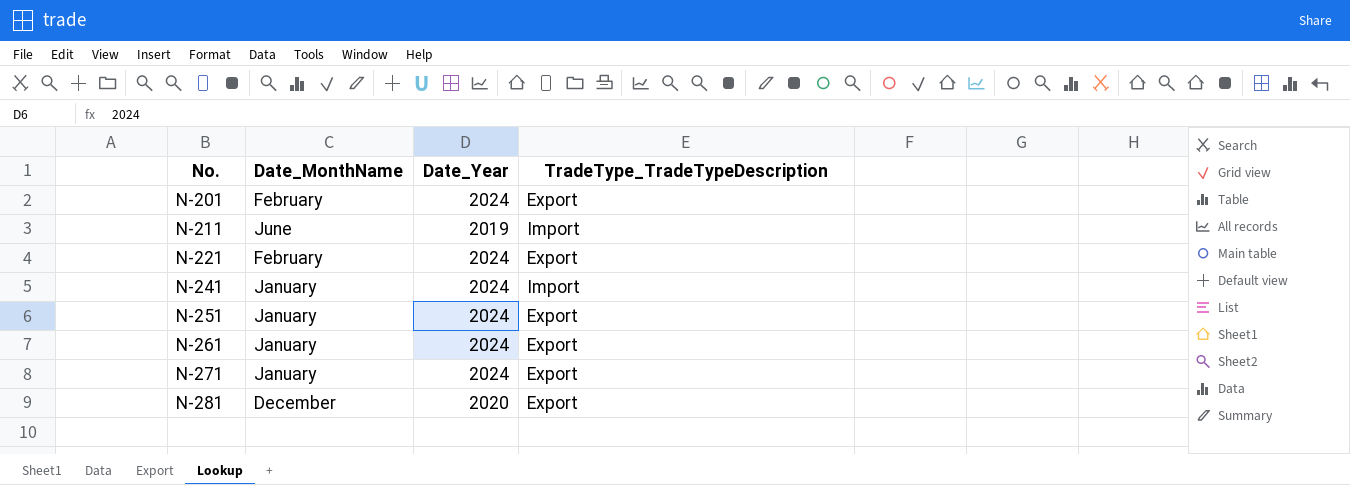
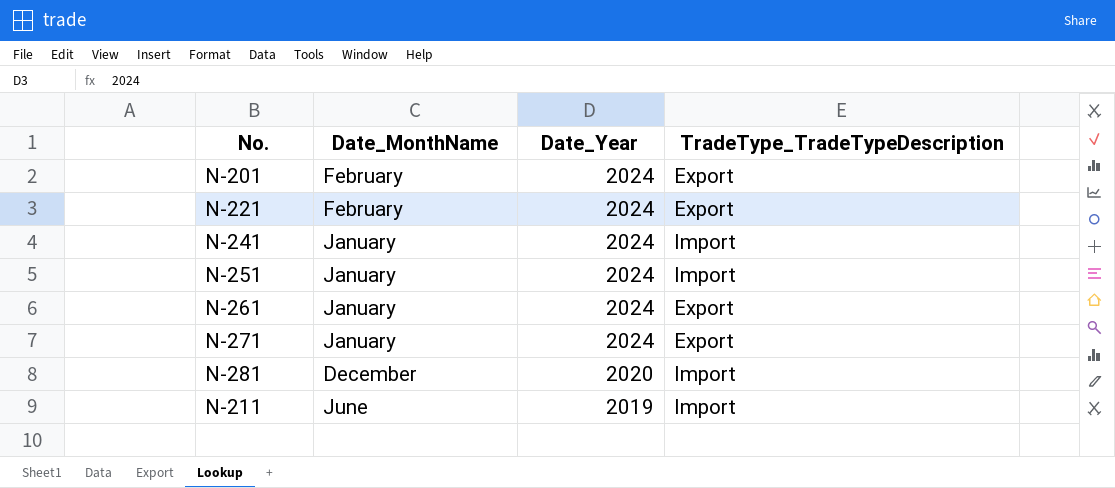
row order: No. ascending -> Date_Year descending
N-251 | TradeType_TradeTypeDescription: Export -> Import
N-281 | TradeType_TradeTypeDescription: Export -> Import

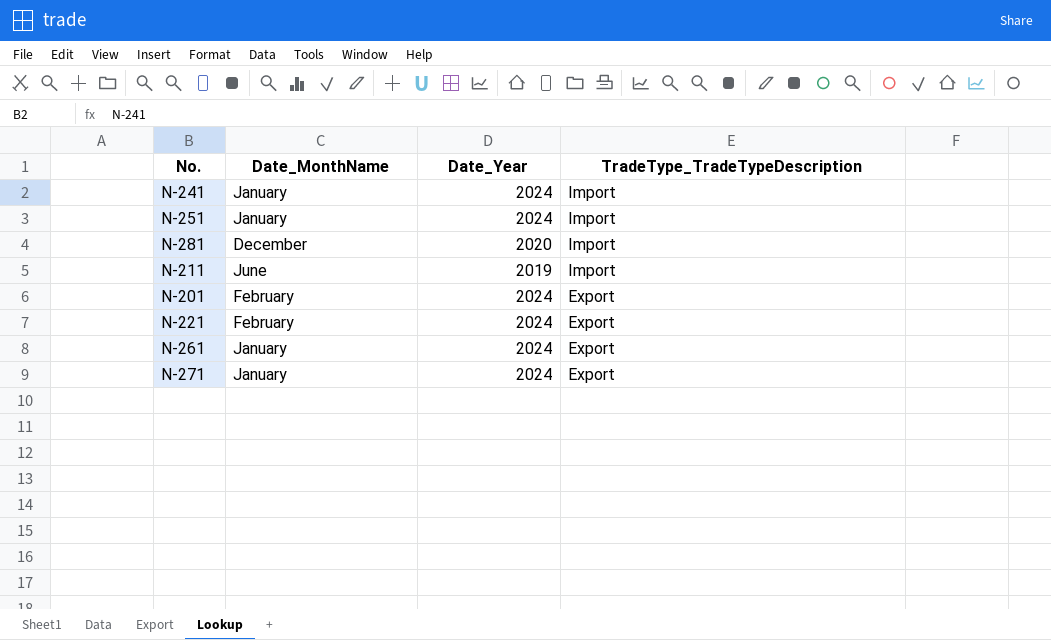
row order: Date_Year descending -> TradeType_TradeTypeDescription descending

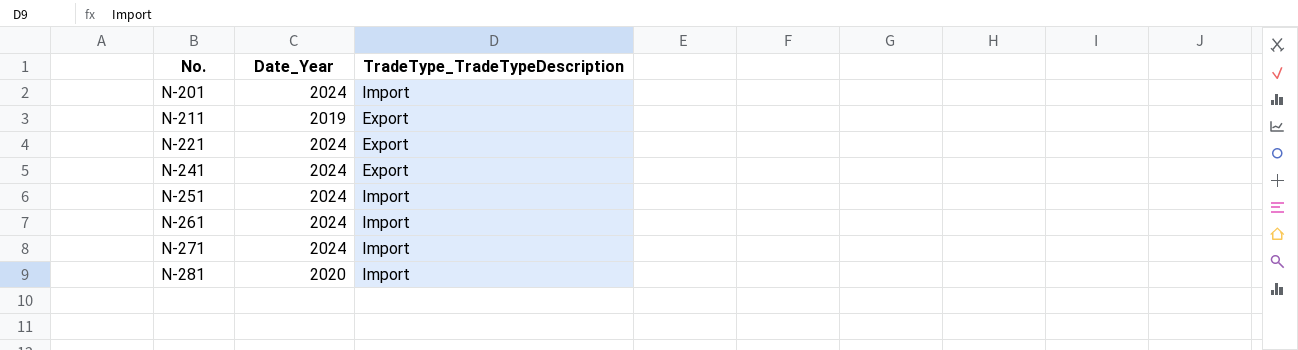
row order: TradeType_TradeTypeDescription descending -> No. ascending
column Date_MonthName | position: 2 -> none
N-201 | TradeType_TradeTypeDescription: Export -> Import
N-211 | TradeType_TradeTypeDescription: Import -> Export
N-241 | TradeType_TradeTypeDescription: Import -> Export
N-261 | TradeType_TradeTypeDescription: Export -> Import
N-271 | TradeType_TradeTypeDescription: Export -> Import

